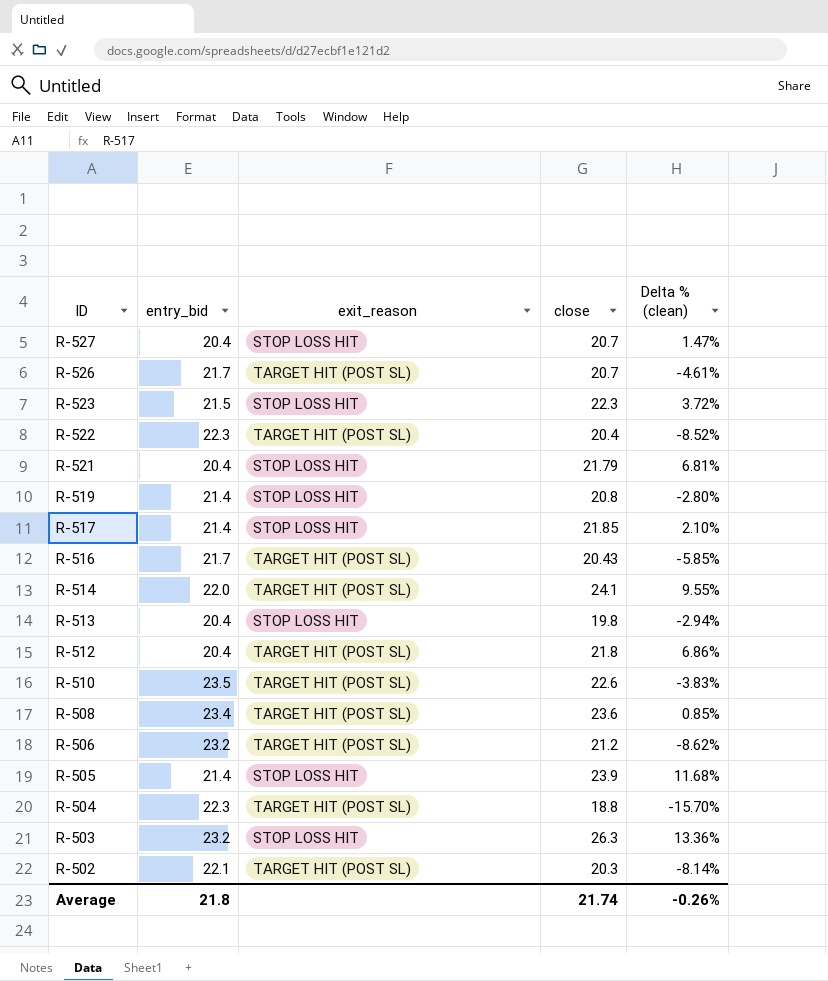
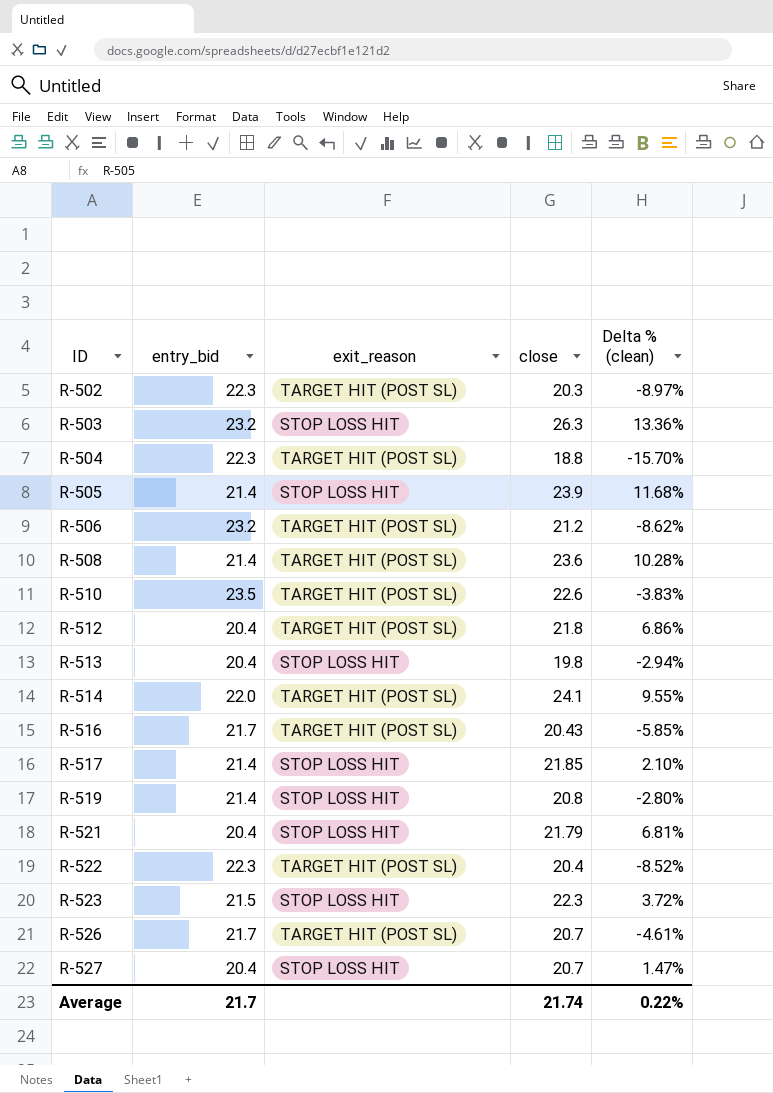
row order: ID descending -> ID ascending
R-502 | entry_bid: 22.1 -> 22.3
R-502 | Delta % (clean): -8.14% -> -8.97%
R-508 | entry_bid: 23.4 -> 21.4
R-508 | Delta % (clean): 0.85% -> 10.28%
Average | entry_bid: 21.8 -> 21.7
Average | Delta % (clean): -0.26% -> 0.22%

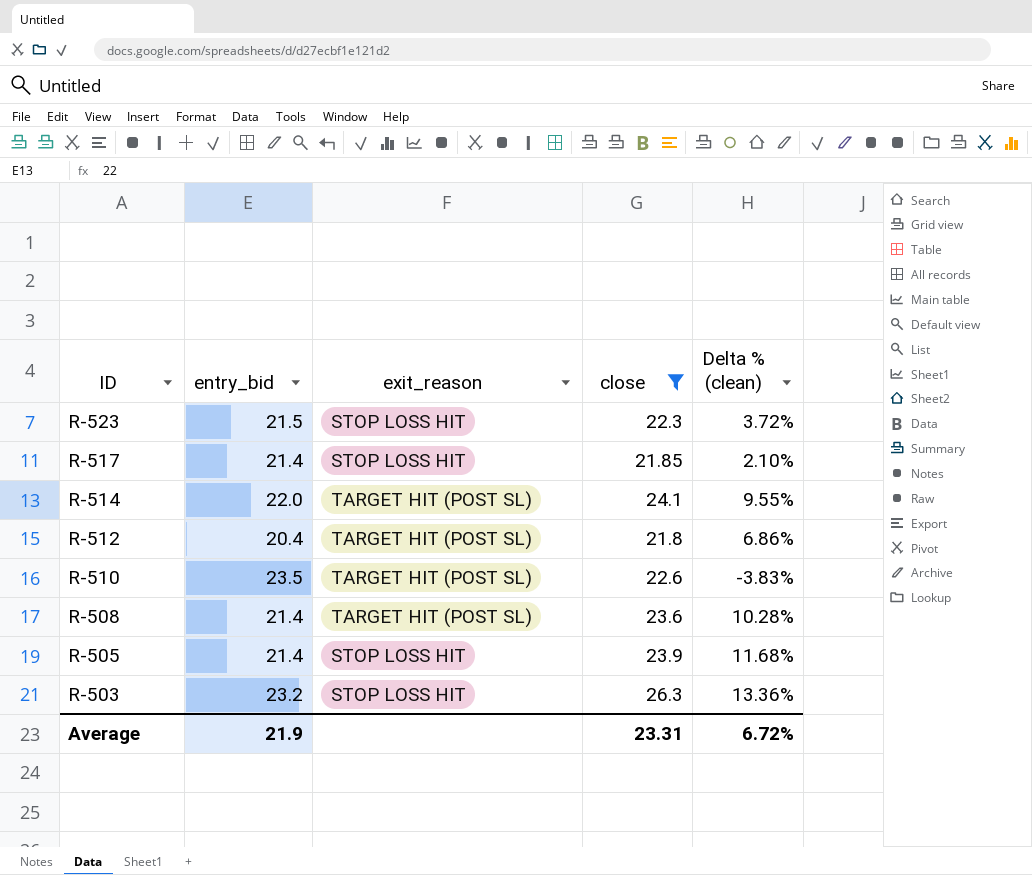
filter: none -> close >= 21.8
row order: ID ascending -> ID descending
Average | entry_bid: 21.7 -> 21.9
Average | close: 21.74 -> 23.31
Average | Delta % (clean): 0.22% -> 6.72%

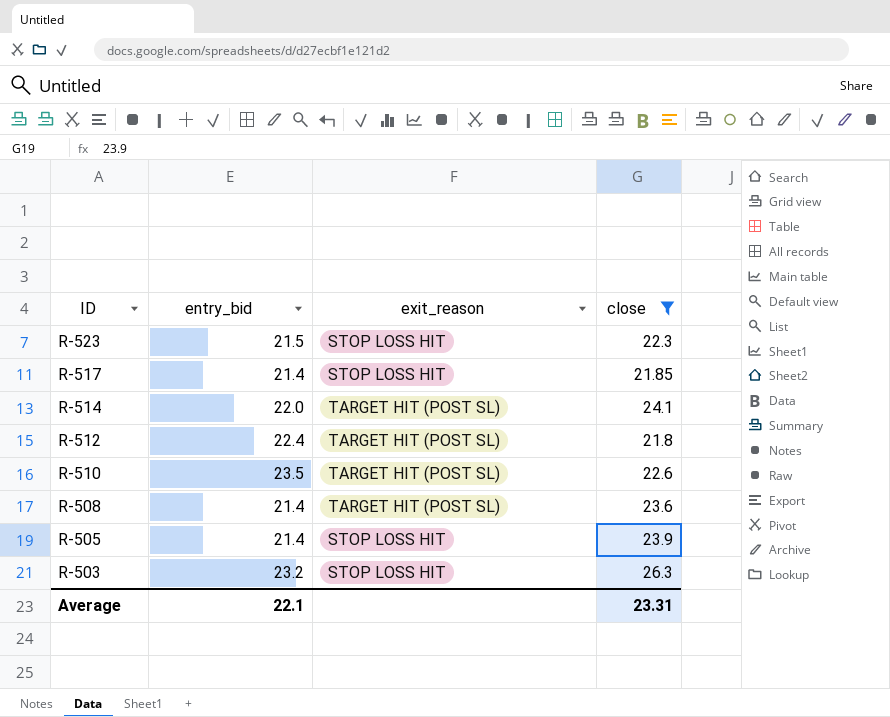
column Delta % (clean) | formula: ([close] - [entry_bid]) / [entry_bid] -> none
R-512 | entry_bid: 20.4 -> 22.4
Average | entry_bid: 21.9 -> 22.1

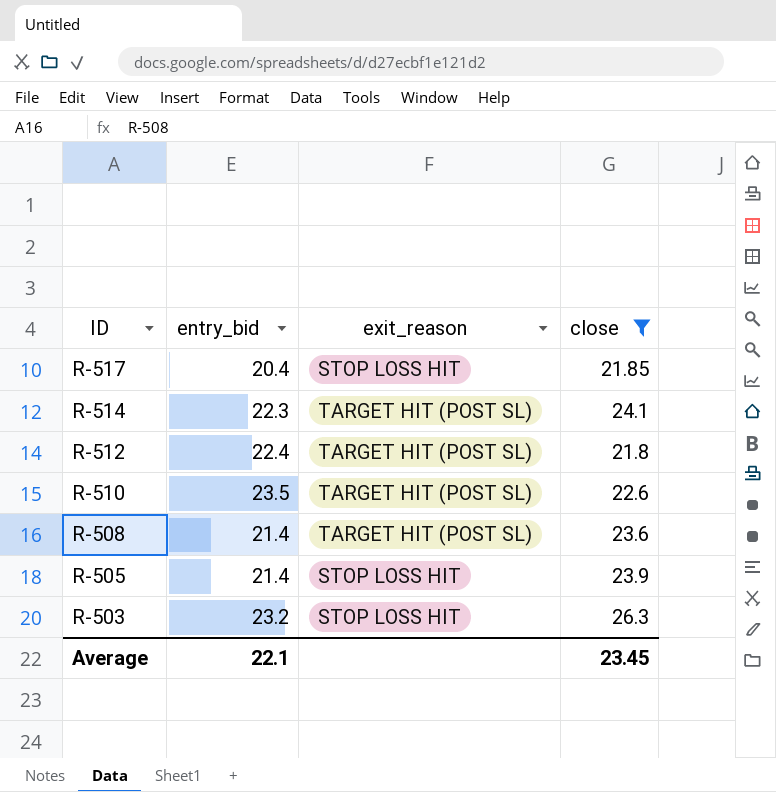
row R-523: 21.5 | STOP LOSS HIT | 22.3 -> none
R-517 | entry_bid: 21.4 -> 20.4
R-514 | entry_bid: 22.0 -> 22.3
Average | close: 23.31 -> 23.45

